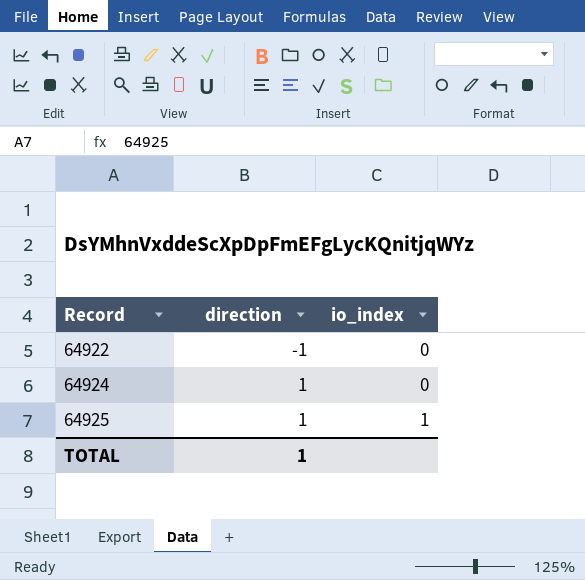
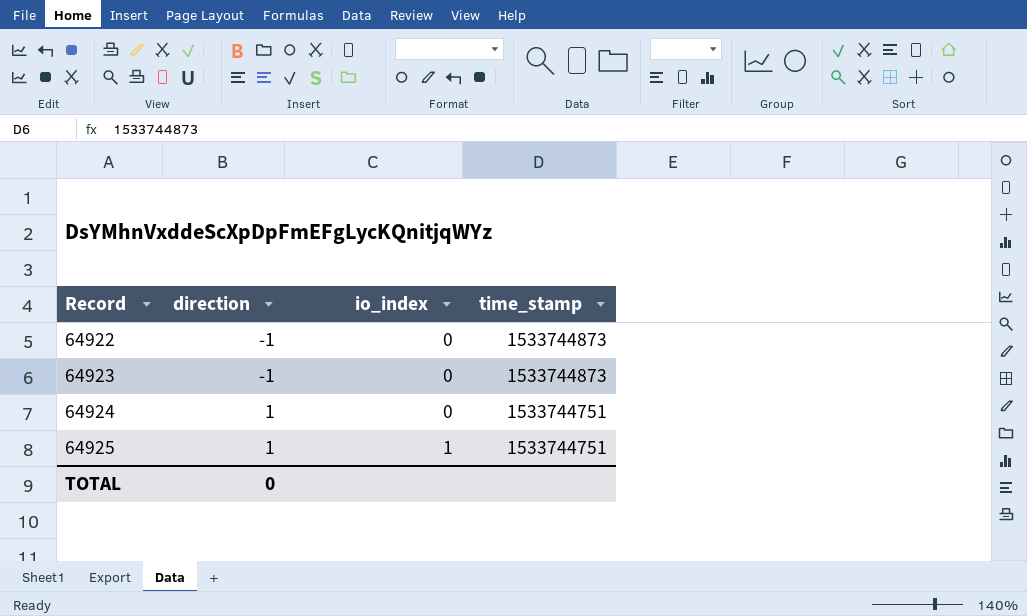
column time_stamp | position: none -> 4
row 64923: none -> -1 | 0 | 1533744873
TOTAL | direction: 1 -> 0

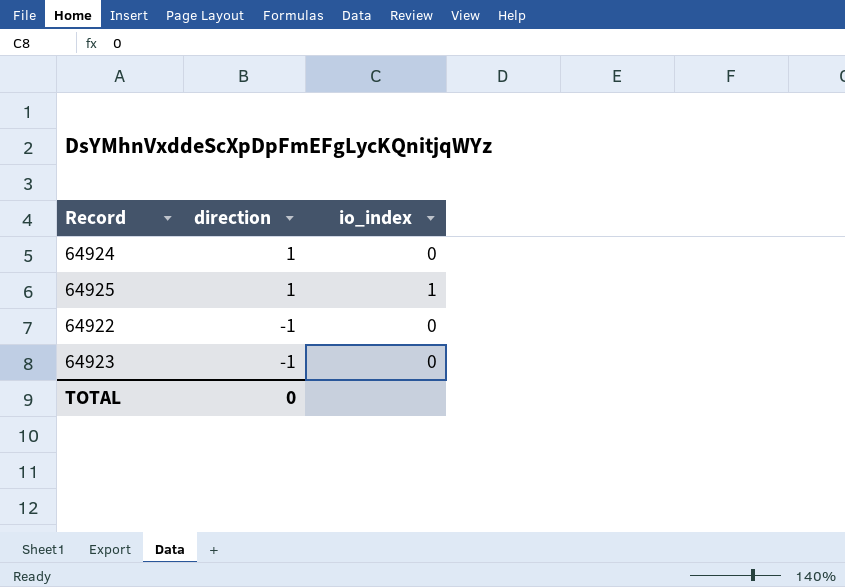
row order: Record ascending -> direction descending
column time_stamp | position: 4 -> none

